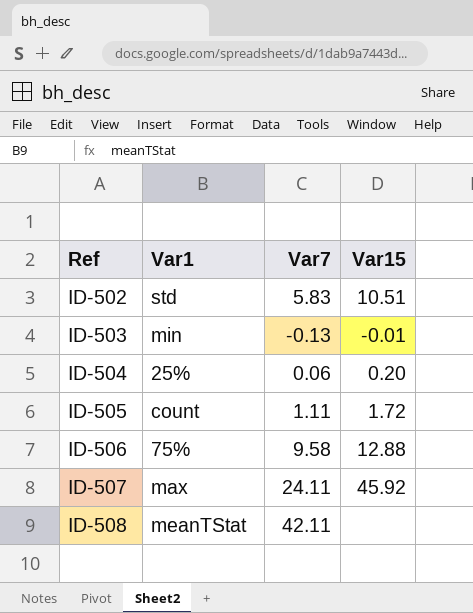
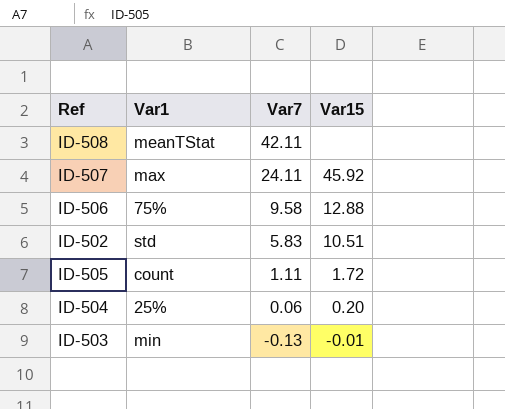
row order: Ref ascending -> Var7 descending

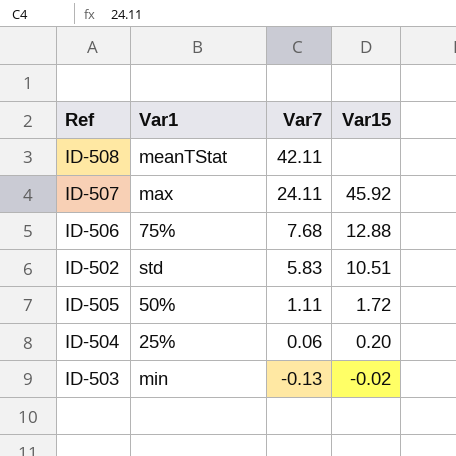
ID-506 | Var7: 9.58 -> 7.68
ID-505 | Var1: count -> 50%
ID-503 | Var15: -0.01 -> -0.02

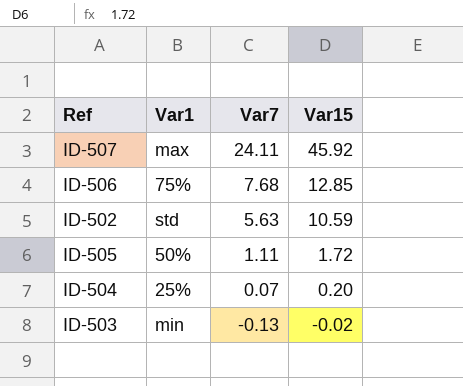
row ID-508: meanTStat | 42.11 | none -> none
ID-506 | Var15: 12.88 -> 12.85
ID-502 | Var7: 5.83 -> 5.63
ID-502 | Var15: 10.51 -> 10.59
ID-504 | Var7: 0.06 -> 0.07

